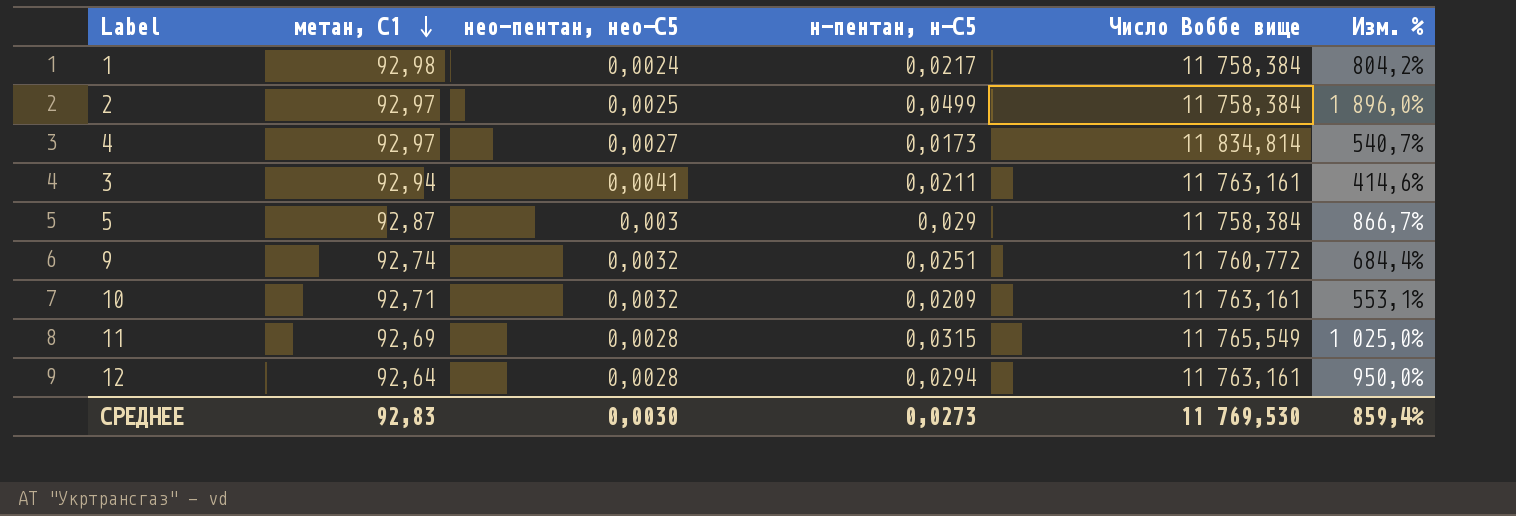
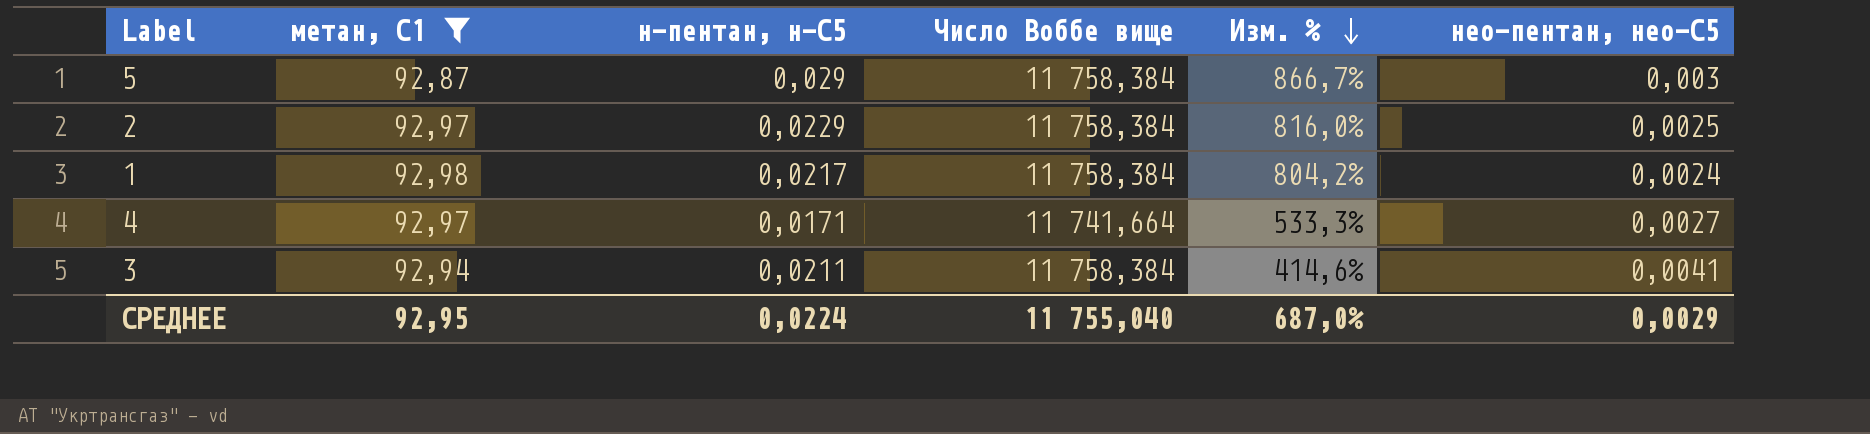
filter: none -> метан, С1 >= 92,87
row order: метан, С1 descending -> Изм. % descending
column нео-пентан, нео-С5 | position: 3 -> 6
2 | н-пентан, н-С5: 0,0499 -> 0,0229
2 | Изм. %: 1 896,0% -> 816,0%
4 | н-пентан, н-С5: 0,0173 -> 0,0171
4 | Число Воббе вище: 11 834,814 -> 11 741,664
4 | Изм. %: 540,7% -> 533,3%
3 | Число Воббе вище: 11 763,161 -> 11 758,384
СРЕДНЕЕ | метан, С1: 92,83 -> 92,95
СРЕДНЕЕ | н-пентан, н-С5: 0,0273 -> 0,0224
СРЕДНЕЕ | Число Воббе вище: 11 769,530 -> 11 755,040
СРЕДНЕЕ | Изм. %: 859,4% -> 687,0%
СРЕДНЕЕ | нео-пентан, нео-С5: 0,0030 -> 0,0029

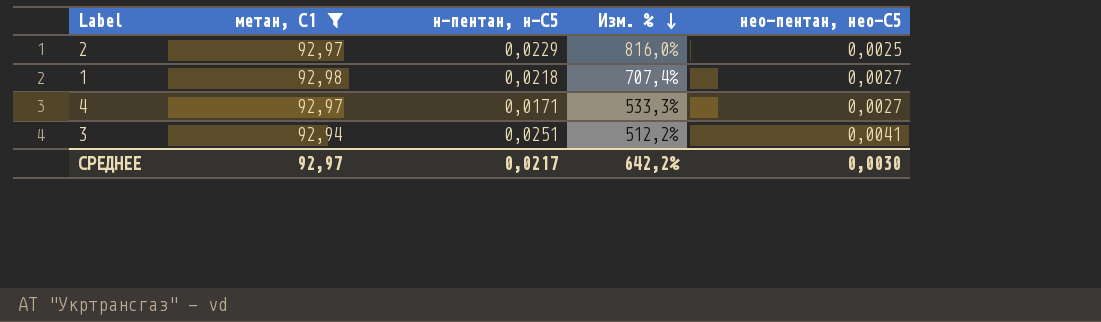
column Число Воббе вище | position: 4 -> none
row 5: 92,87 | 0,029 | 11 758,384 | 866,7% | 0,003 -> none
1 | н-пентан, н-С5: 0,0217 -> 0,0218
1 | Изм. %: 804,2% -> 707,4%
1 | нео-пентан, нео-С5: 0,0024 -> 0,0027
3 | н-пентан, н-С5: 0,0211 -> 0,0251
3 | Изм. %: 414,6% -> 512,2%
СРЕДНЕЕ | метан, С1: 92,95 -> 92,97
СРЕДНЕЕ | н-пентан, н-С5: 0,0224 -> 0,0217
СРЕДНЕЕ | Изм. %: 687,0% -> 642,2%
СРЕДНЕЕ | нео-пентан, нео-С5: 0,0029 -> 0,0030

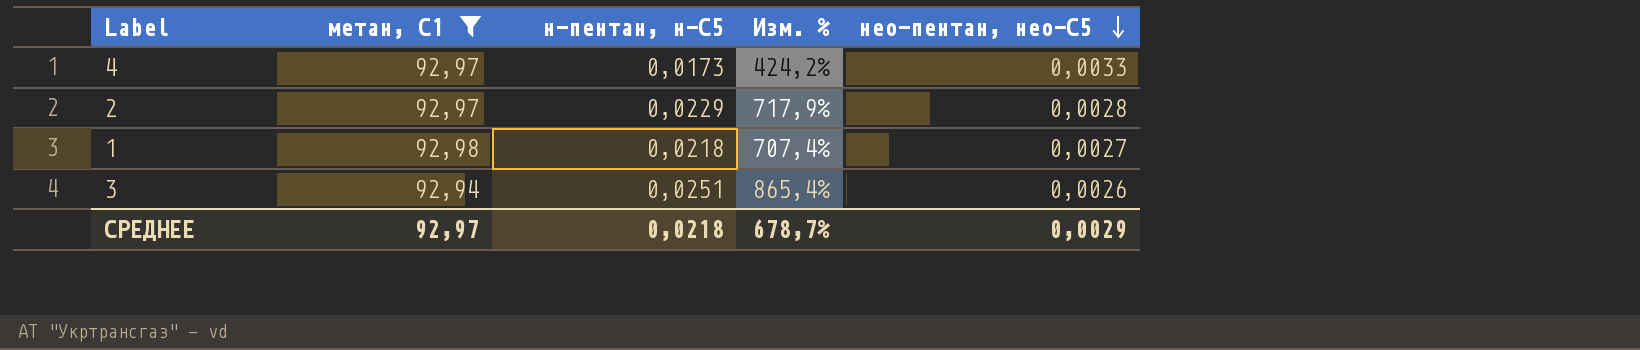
row order: Изм. % descending -> нео-пентан, нео-С5 descending
4 | н-пентан, н-С5: 0,0171 -> 0,0173
4 | Изм. %: 533,3% -> 424,2%
4 | нео-пентан, нео-С5: 0,0027 -> 0,0033
2 | Изм. %: 816,0% -> 717,9%
2 | нео-пентан, нео-С5: 0,0025 -> 0,0028
3 | Изм. %: 512,2% -> 865,4%
3 | нео-пентан, нео-С5: 0,0041 -> 0,0026
СРЕДНЕЕ | н-пентан, н-С5: 0,0217 -> 0,0218
СРЕДНЕЕ | Изм. %: 642,2% -> 678,7%
СРЕДНЕЕ | нео-пентан, нео-С5: 0,0030 -> 0,0029

